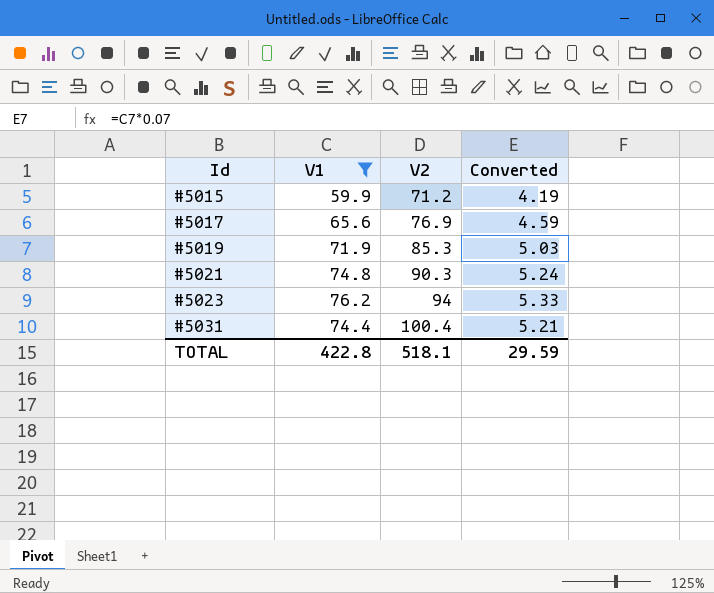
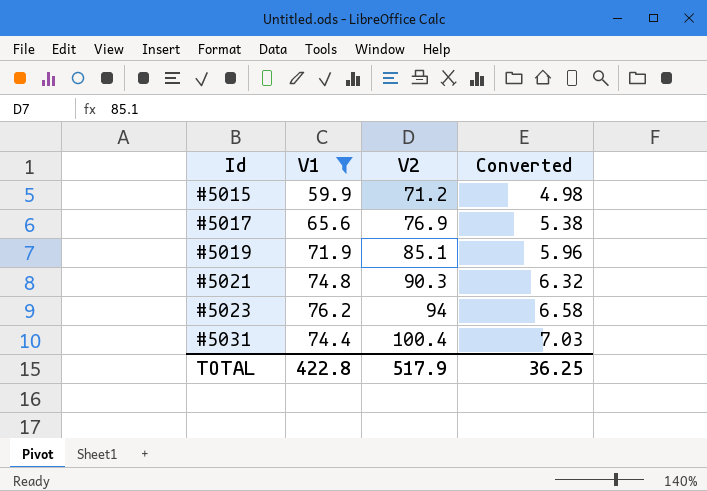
column Converted | formula: [V1] * 0.07 -> [V2] * 0.07
#5019 | V2: 85.3 -> 85.1
TOTAL | V2: 518.1 -> 517.9
TOTAL | Converted: 29.59 -> 36.25

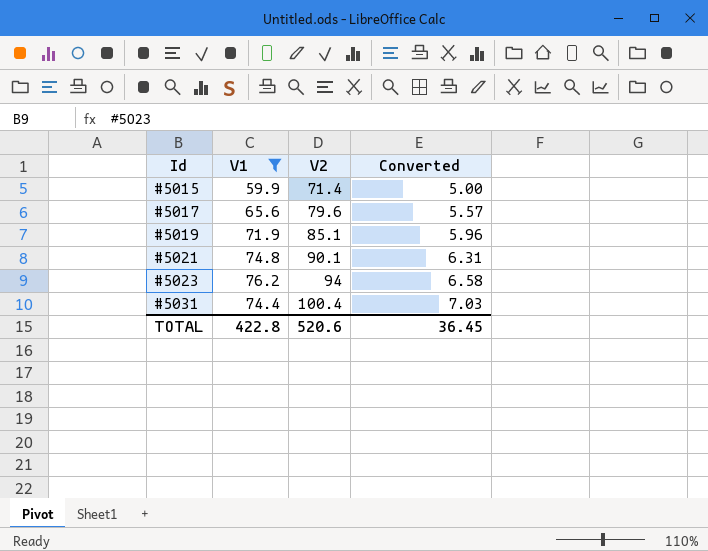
#5015 | V2: 71.2 -> 71.4
#5015 | Converted: 4.98 -> 5.00
#5017 | V2: 76.9 -> 79.6
#5017 | Converted: 5.38 -> 5.57
#5021 | V2: 90.3 -> 90.1
#5021 | Converted: 6.32 -> 6.31
TOTAL | V2: 517.9 -> 520.6
TOTAL | Converted: 36.25 -> 36.45

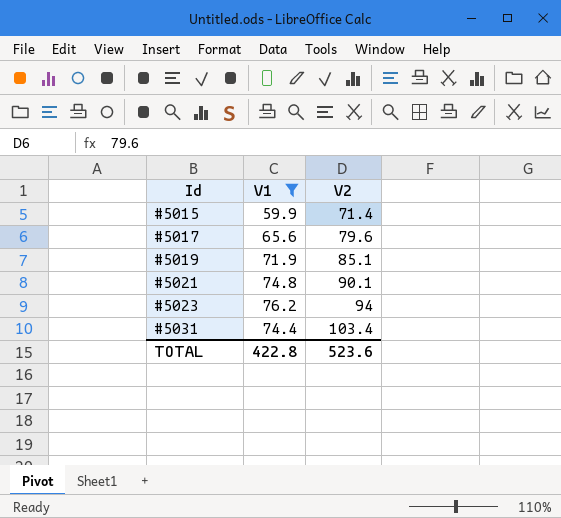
column Converted | formula: [V2] * 0.07 -> none
#5031 | V2: 100.4 -> 103.4
TOTAL | V2: 520.6 -> 523.6

